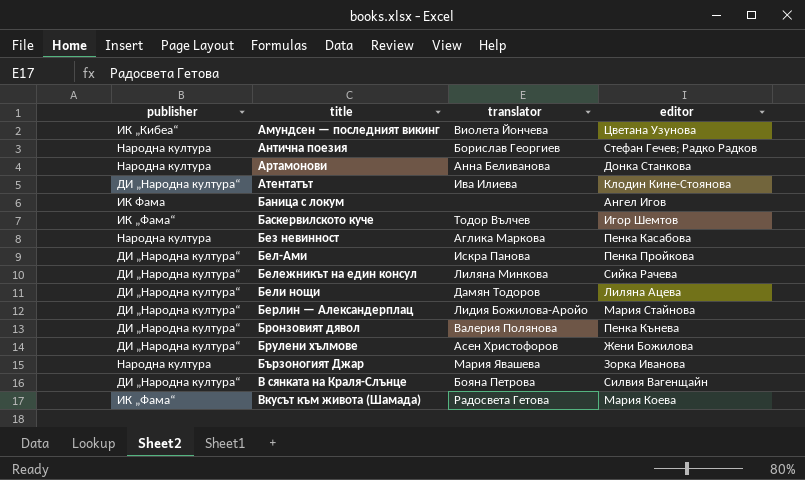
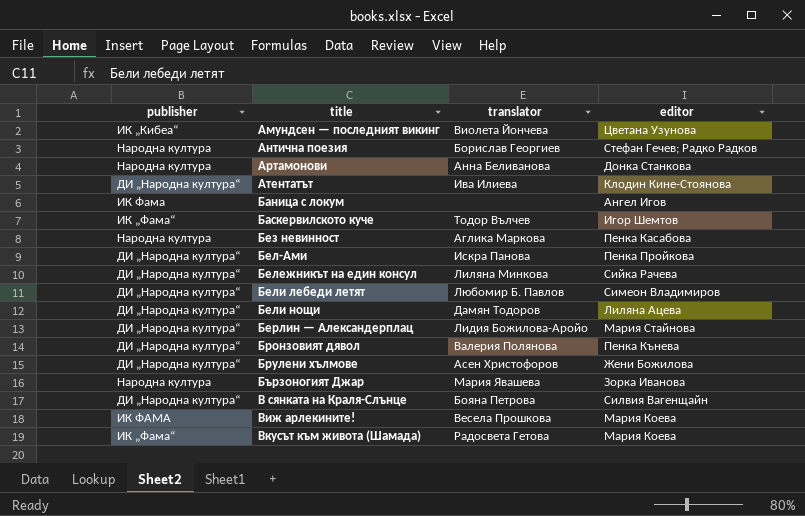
row Бели лебеди летят: none -> ДИ „Народна култура“ | Любомир Б. Павлов | Симеон Владимиров
row Виж арлекините!: none -> ИК ФАМА | Весела Прошкова | Мария Коева

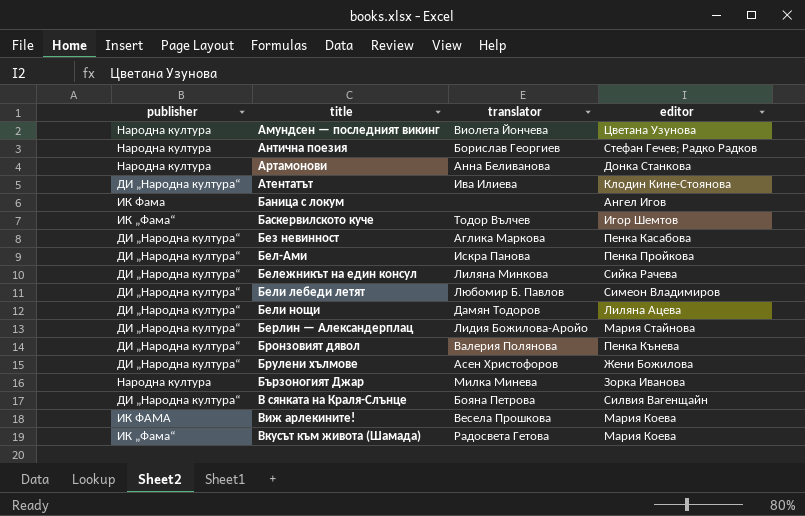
Амундсен — последният викинг | publisher: ИК „Кибеа“ -> Народна култура
Без невинност | publisher: Народна култура -> ДИ „Народна култура“
Бързоногият Джар | translator: Мария Явашева -> Милка Минева

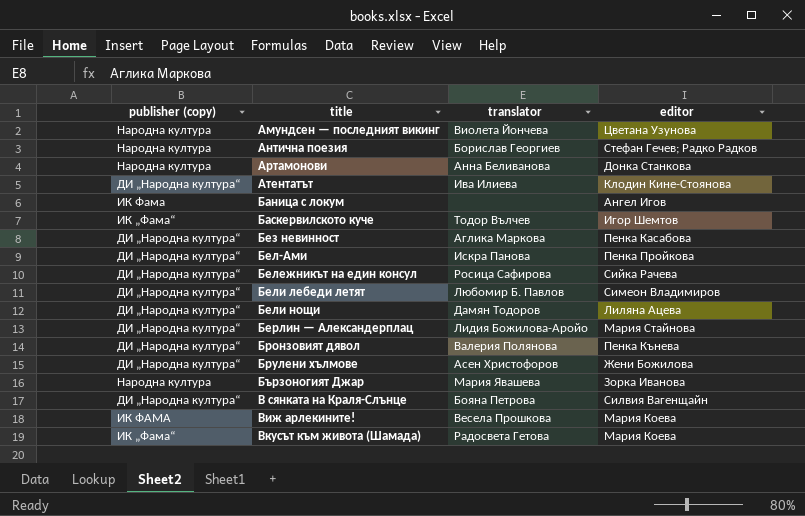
column name: publisher -> publisher (copy)
Бележникът на един консул | translator: Лиляна Минкова -> Росица Сафирова
Бързоногият Джар | translator: Милка Минева -> Мария Явашева

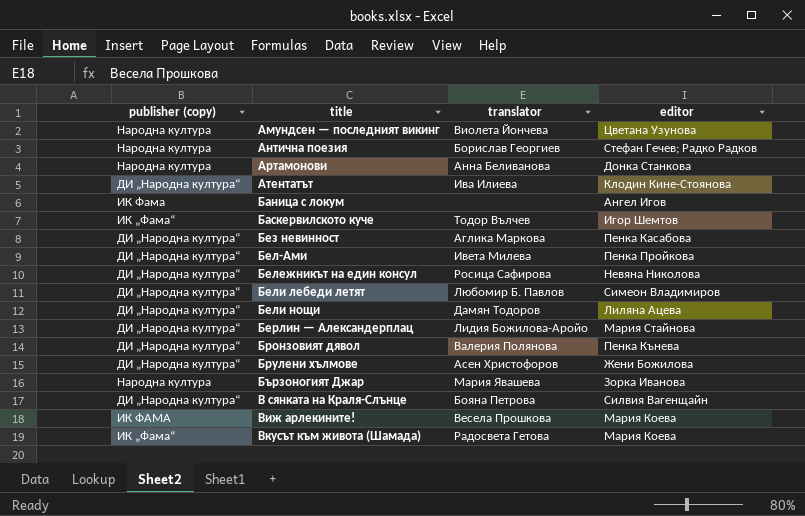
Бел-Ами | translator: Искра Панова -> Ивета Милева
Бележникът на един консул | editor: Сийка Рачева -> Невяна Николова

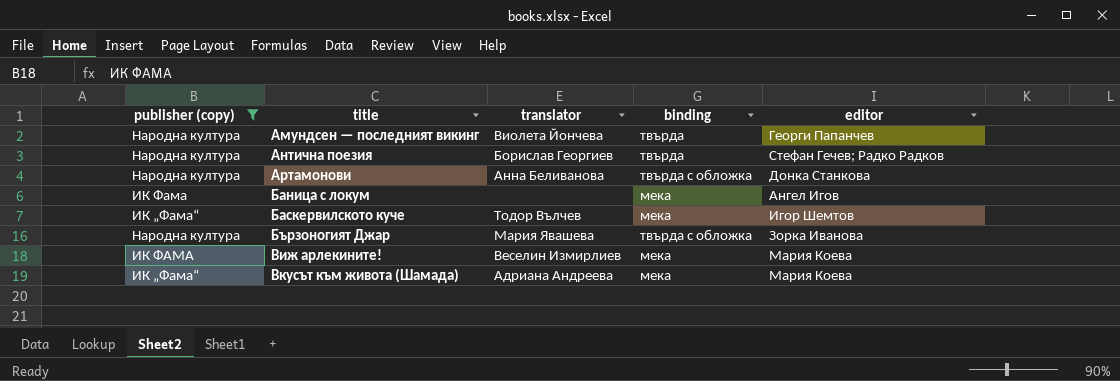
filter: none -> publisher (copy) != ДИ „Народна култура“
column binding | position: none -> 4
Амундсен — последният викинг | editor: Цветана Узунова -> Георги Папанчев
Виж арлекините! | translator: Весела Прошкова -> Веселин Измирлиев
Вкусът към живота (Шамада) | translator: Радосвета Гетова -> Адриана Андреева

